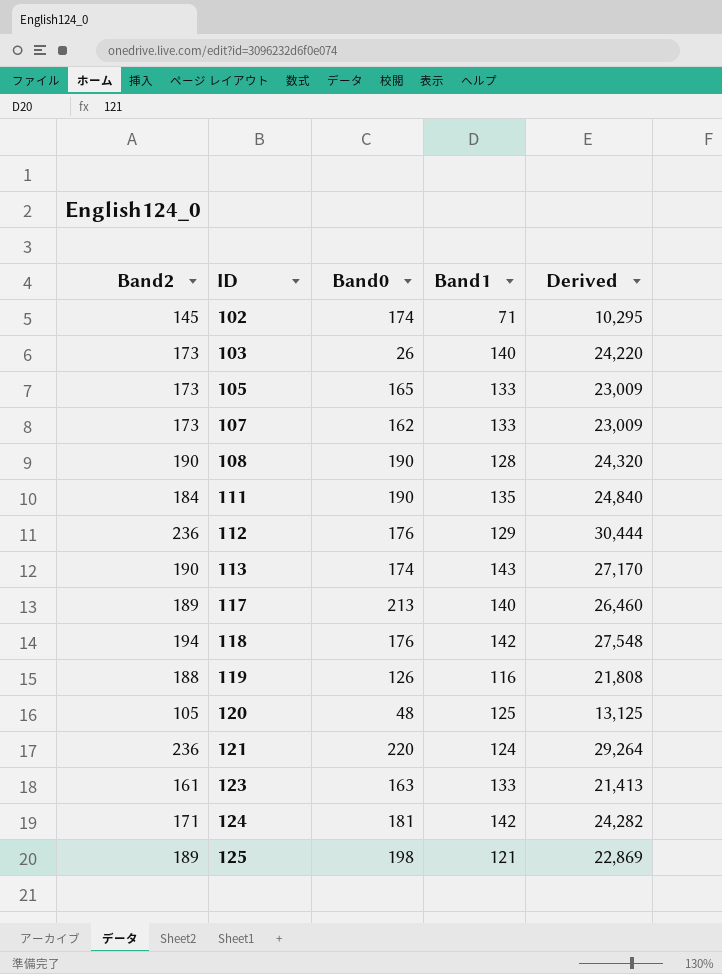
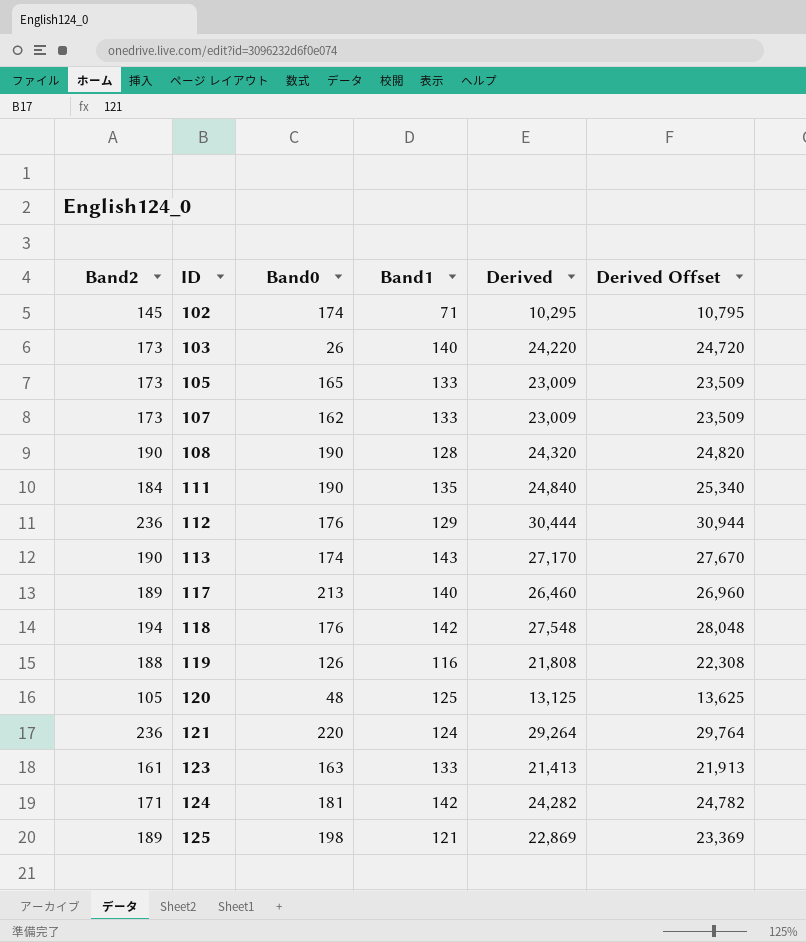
column Derived Offset | formula: none -> [Derived] + 500

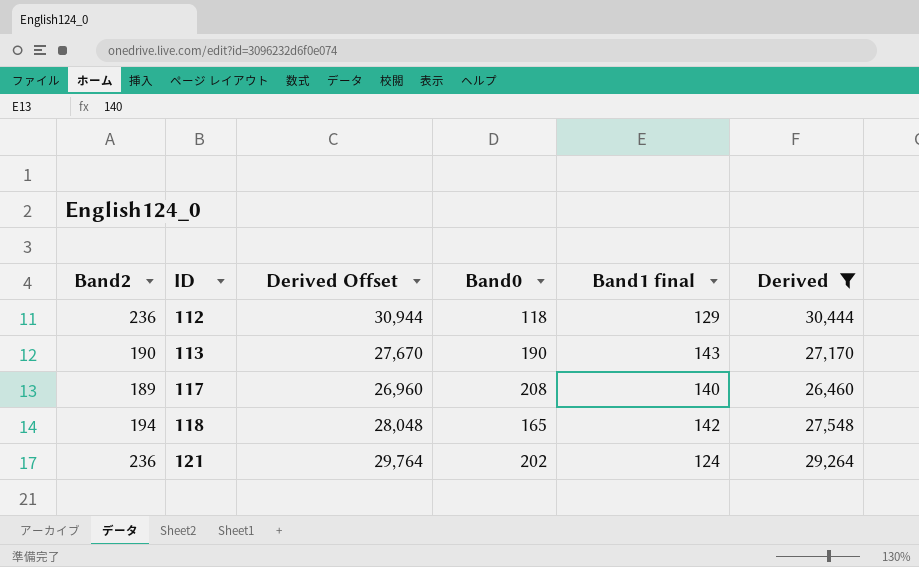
filter: none -> Derived >= 26,460
column Derived Offset | position: 6 -> 3
column name: Band1 -> Band1 final
112 | Band0: 176 -> 118
113 | Band0: 174 -> 190
117 | Band0: 213 -> 208
118 | Band0: 176 -> 165
121 | Band0: 220 -> 202

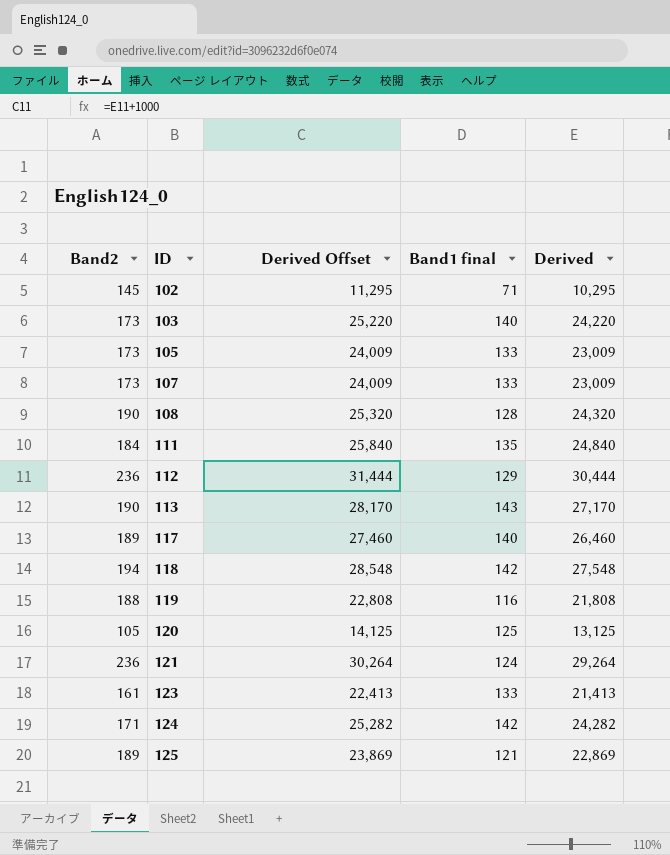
filter: Derived >= 26,460 -> none
column Band0 | position: 4 -> none
column Derived Offset | formula: [Derived] + 500 -> [Derived] + 1000

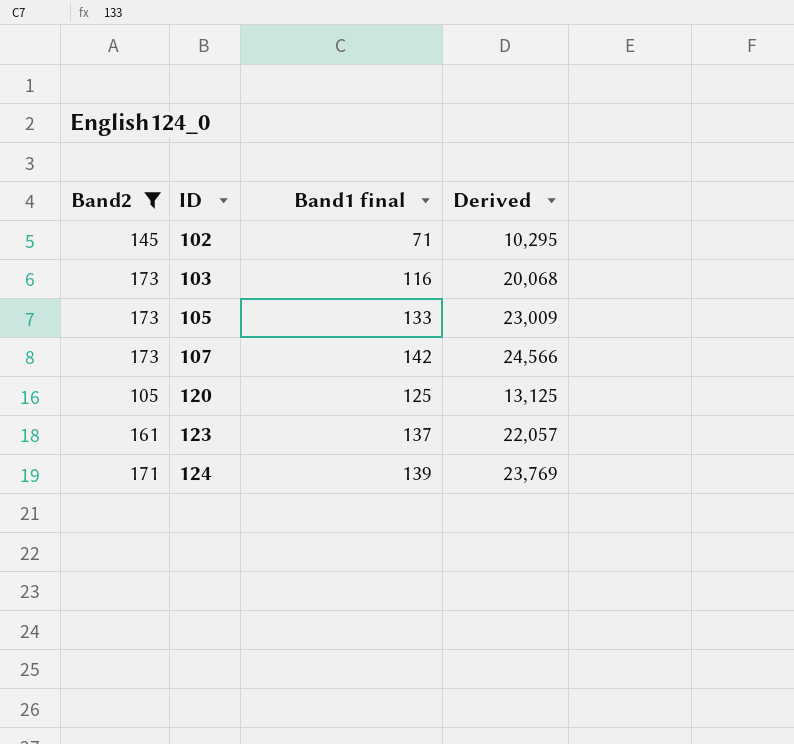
filter: none -> Band2 <= 173
column Derived Offset | formula: [Derived] + 1000 -> none
103 | Band1 final: 140 -> 116
103 | Derived: 24,220 -> 20,068
107 | Band1 final: 133 -> 142
107 | Derived: 23,009 -> 24,566
123 | Band1 final: 133 -> 137
123 | Derived: 21,413 -> 22,057
124 | Band1 final: 142 -> 139
124 | Derived: 24,282 -> 23,769

